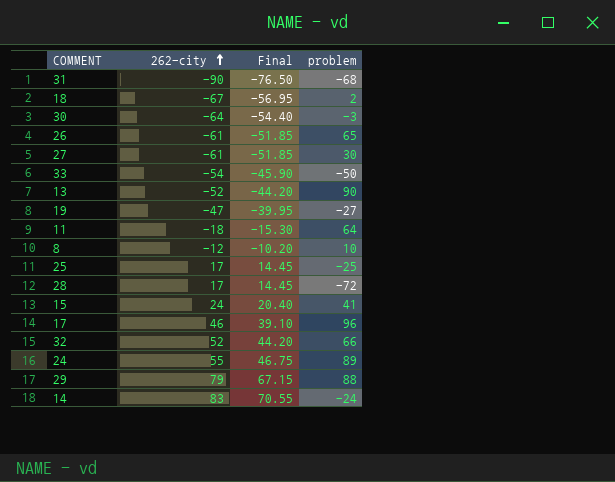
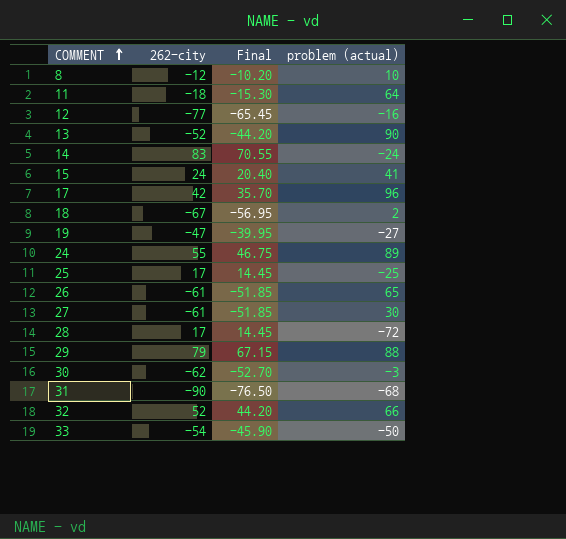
row order: 262-city ascending -> COMMENT ascending
column name: problem -> problem (actual)
row 12: none -> -77 | -65.45 | -16
17 | 262-city: 46 -> 42
17 | Final: 39.10 -> 35.70
30 | 262-city: -64 -> -62
30 | Final: -54.40 -> -52.70

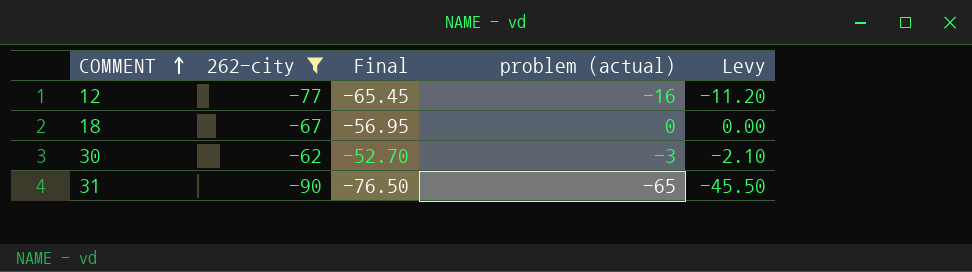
filter: none -> 262-city <= -62
column Levy | formula: none -> [problem (actual)] * 0.7
18 | problem (actual): 2 -> 0
31 | problem (actual): -68 -> -65

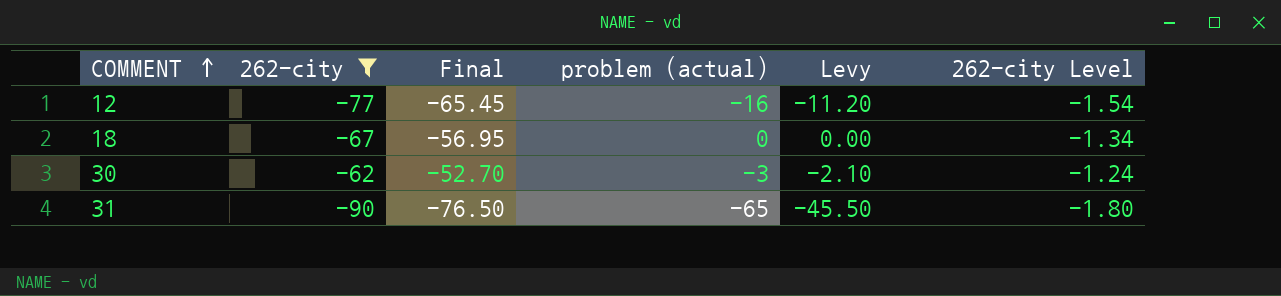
column 262-city Level | formula: none -> [262-city] * 0.02

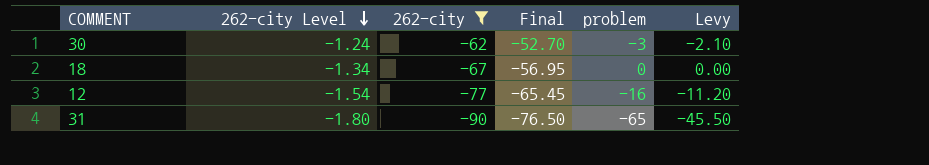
row order: COMMENT ascending -> 262-city Level descending
column 262-city Level | position: 6 -> 2
column name: problem (actual) -> problem

